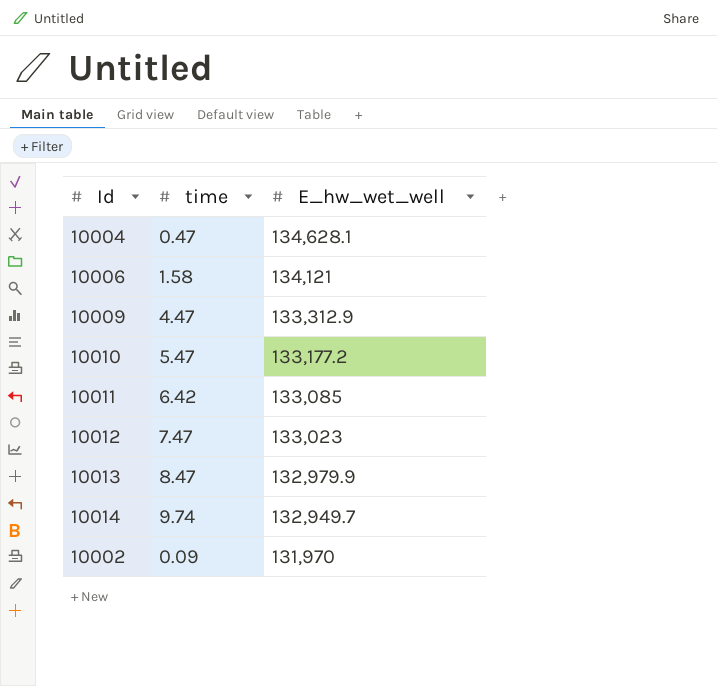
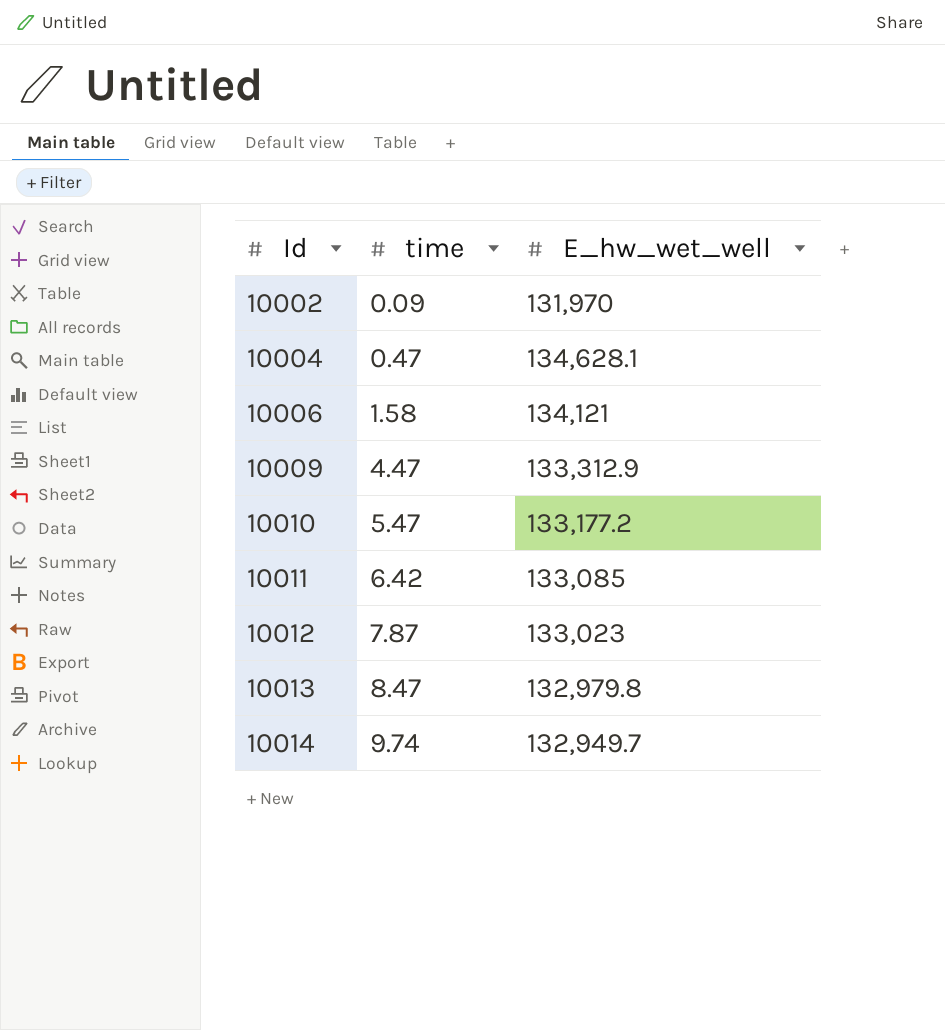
row order: E_hw_wet_well descending -> Id ascending
10012 | time: 7.47 -> 7.87
10013 | E_hw_wet_well: 132,979.9 -> 132,979.8

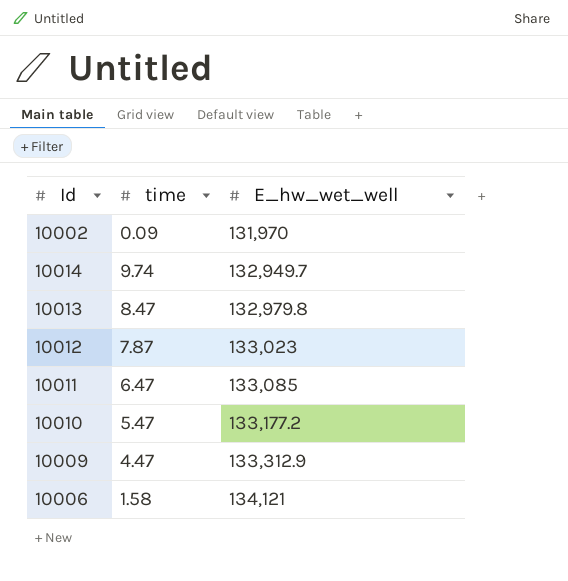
row order: Id ascending -> E_hw_wet_well ascending
row 10004: 0.47 | 134,628.1 -> none
10011 | time: 6.42 -> 6.47

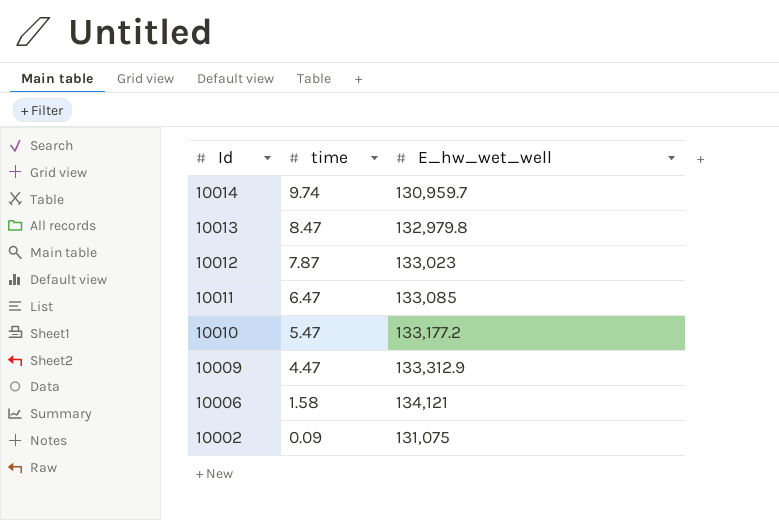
row order: E_hw_wet_well ascending -> Id descending
10014 | E_hw_wet_well: 132,949.7 -> 130,959.7
10002 | E_hw_wet_well: 131,970 -> 131,075

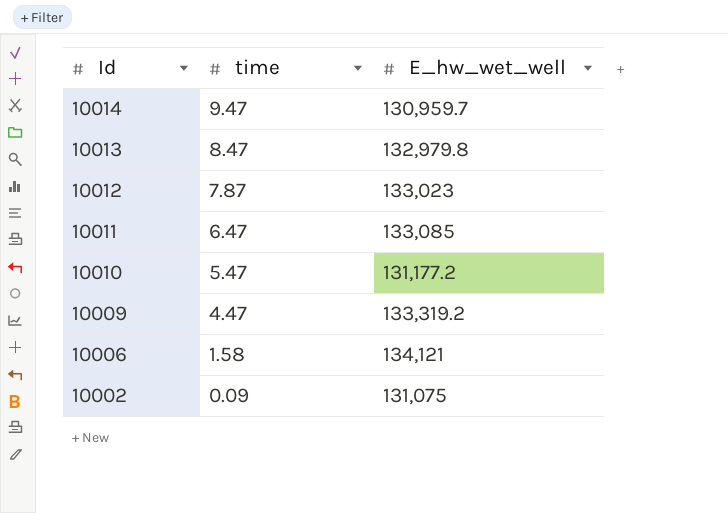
10014 | time: 9.74 -> 9.47
10010 | E_hw_wet_well: 133,177.2 -> 131,177.2
10009 | E_hw_wet_well: 133,312.9 -> 133,319.2

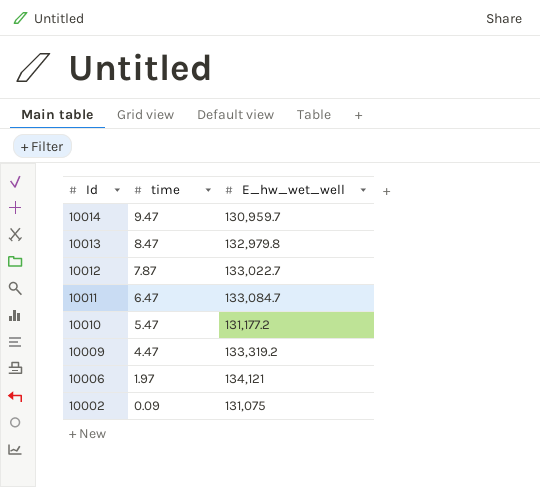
10012 | E_hw_wet_well: 133,023 -> 133,022.7
10011 | E_hw_wet_well: 133,085 -> 133,084.7
10006 | time: 1.58 -> 1.97

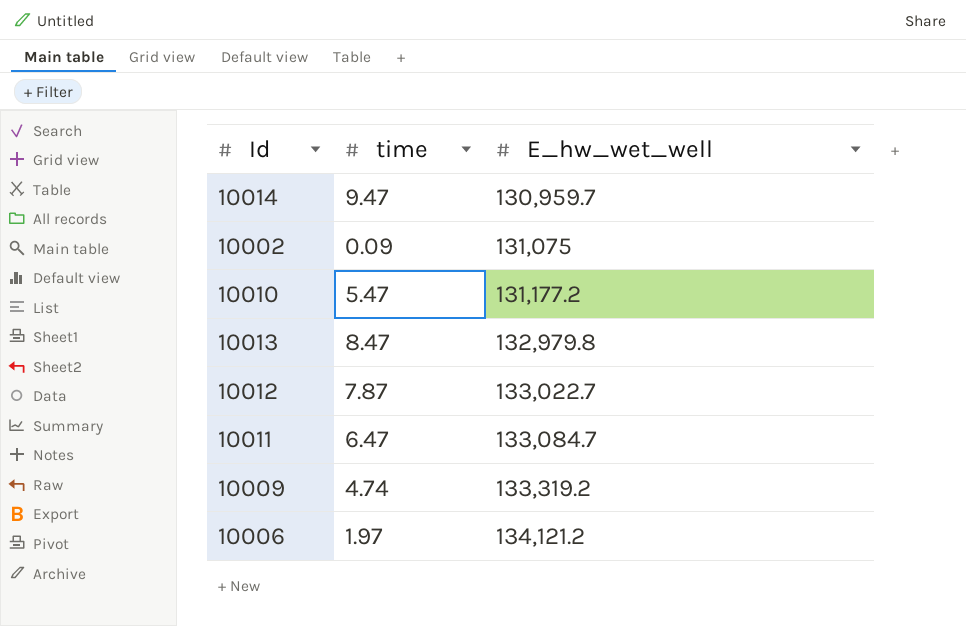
row order: Id descending -> E_hw_wet_well ascending
10009 | time: 4.47 -> 4.74
10006 | E_hw_wet_well: 134,121 -> 134,121.2

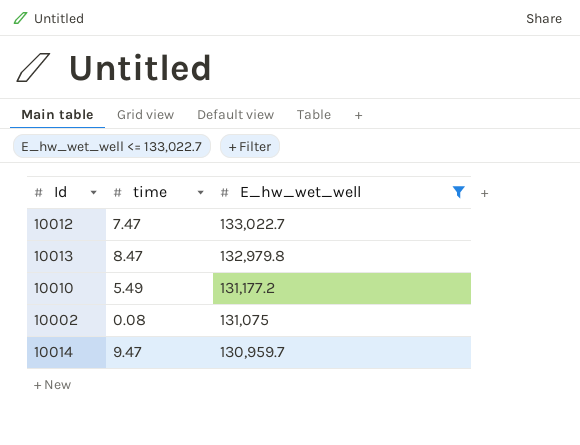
filter: none -> E_hw_wet_well <= 133,022.7
row order: E_hw_wet_well ascending -> E_hw_wet_well descending
10012 | time: 7.87 -> 7.47
10010 | time: 5.47 -> 5.49
10002 | time: 0.09 -> 0.08

